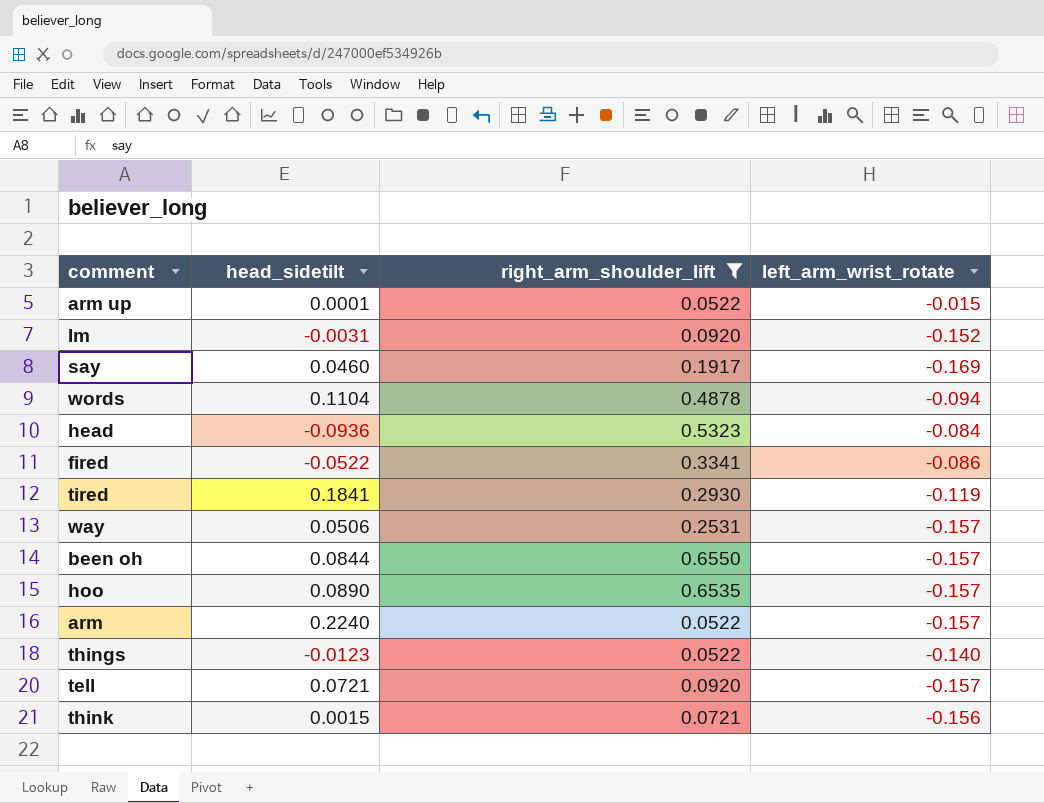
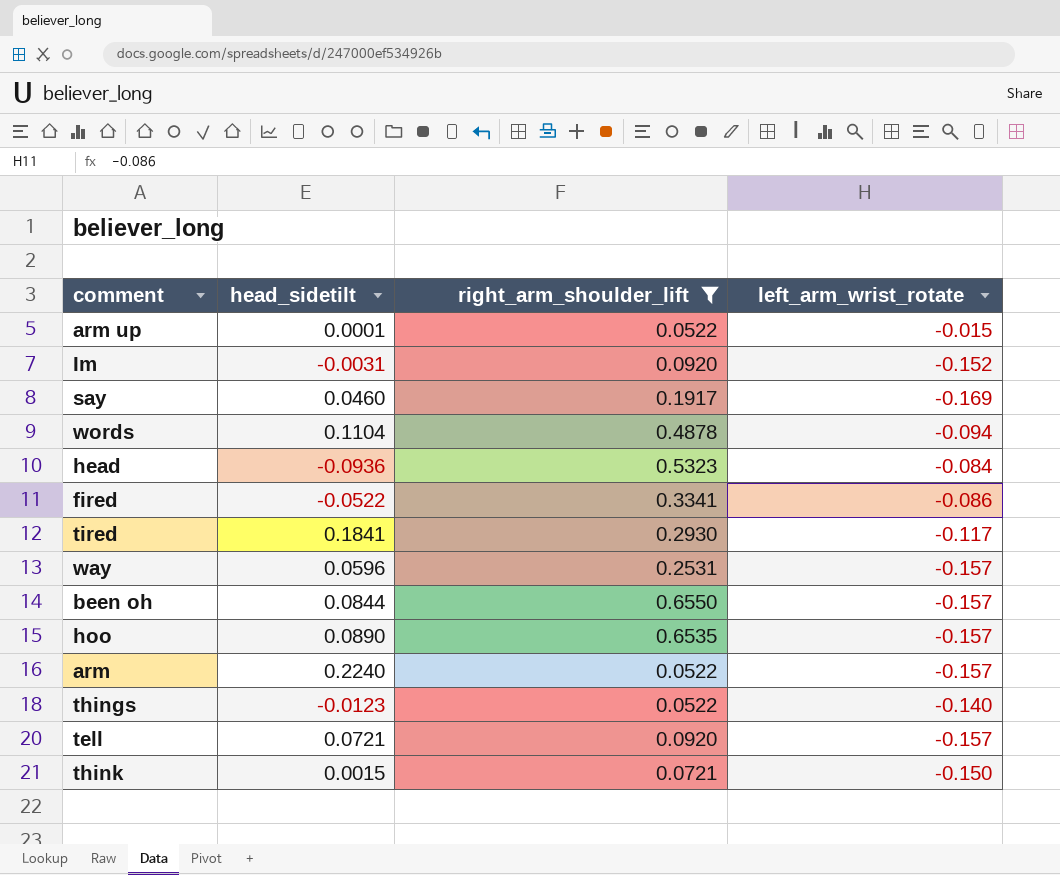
tired | left_arm_wrist_rotate: -0.119 -> -0.117
way | head_sidetilt: 0.0506 -> 0.0596
think | left_arm_wrist_rotate: -0.156 -> -0.150

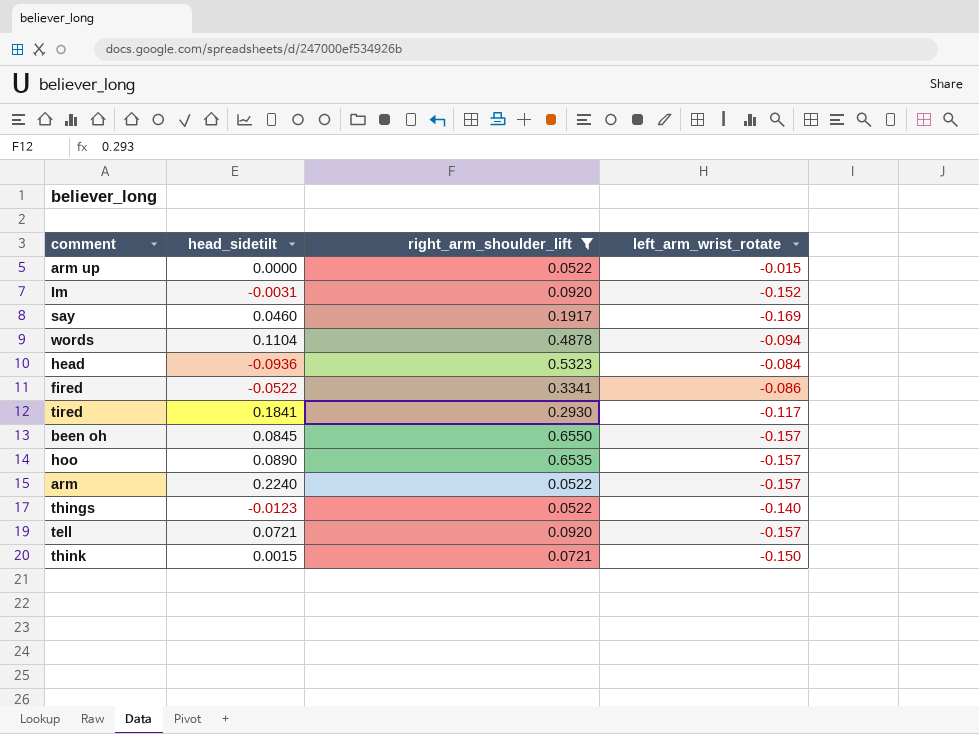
row way: 0.0596 | 0.2531 | -0.157 -> none
arm up | head_sidetilt: 0.0001 -> 0.0000
been oh | head_sidetilt: 0.0844 -> 0.0845

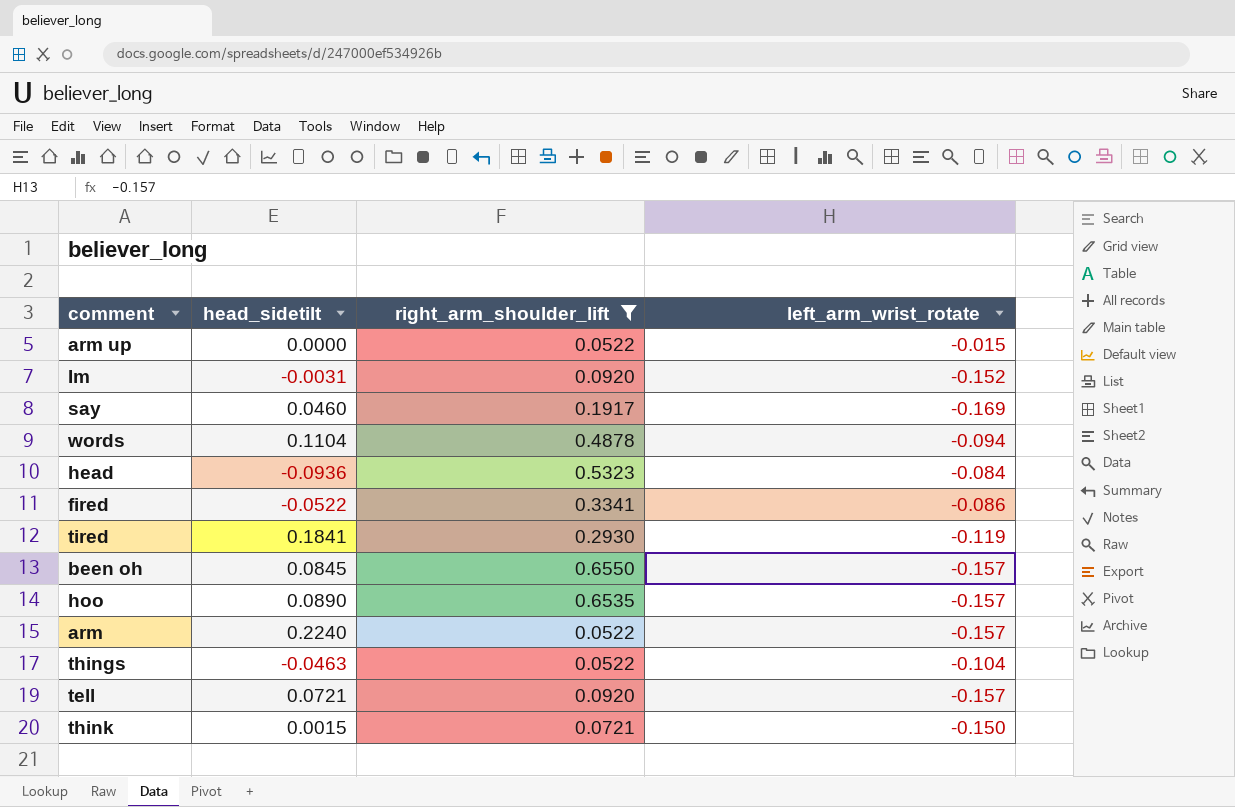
tired | left_arm_wrist_rotate: -0.117 -> -0.119
things | head_sidetilt: -0.0123 -> -0.0463
things | left_arm_wrist_rotate: -0.140 -> -0.104

